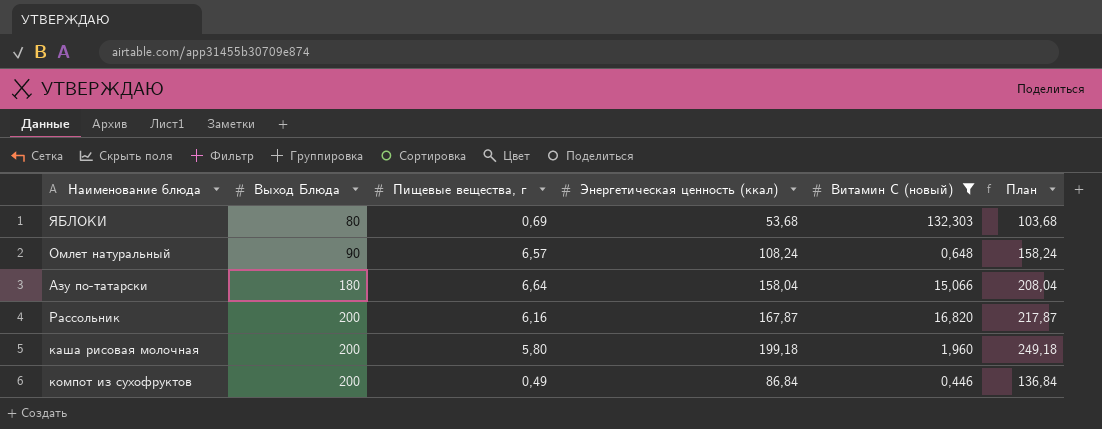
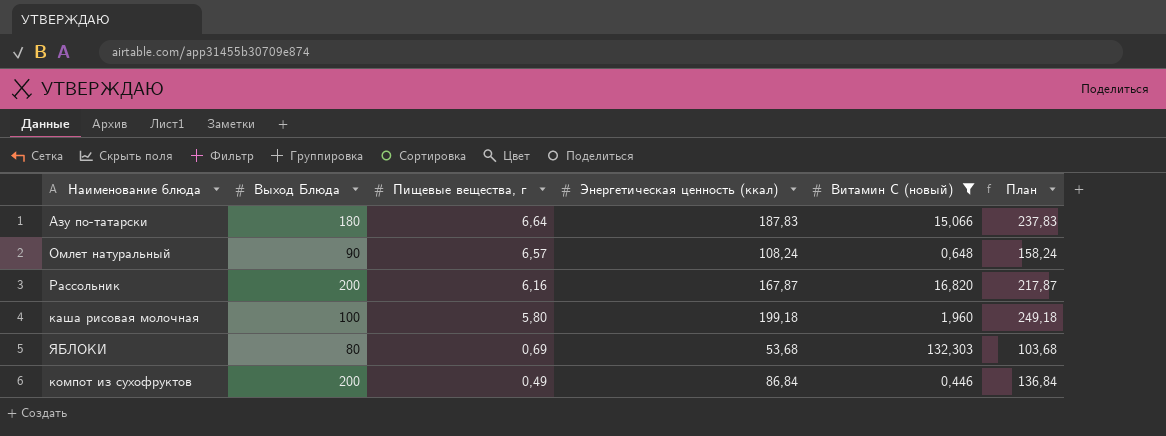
row order: Выход Блюда ascending -> Пищевые вещества, г descending
Азу по-татарски | Энергетическая ценность (ккал): 158,04 -> 187,83
Азу по-татарски | План: 208,04 -> 237,83
каша рисовая молочная | Выход Блюда: 200 -> 100

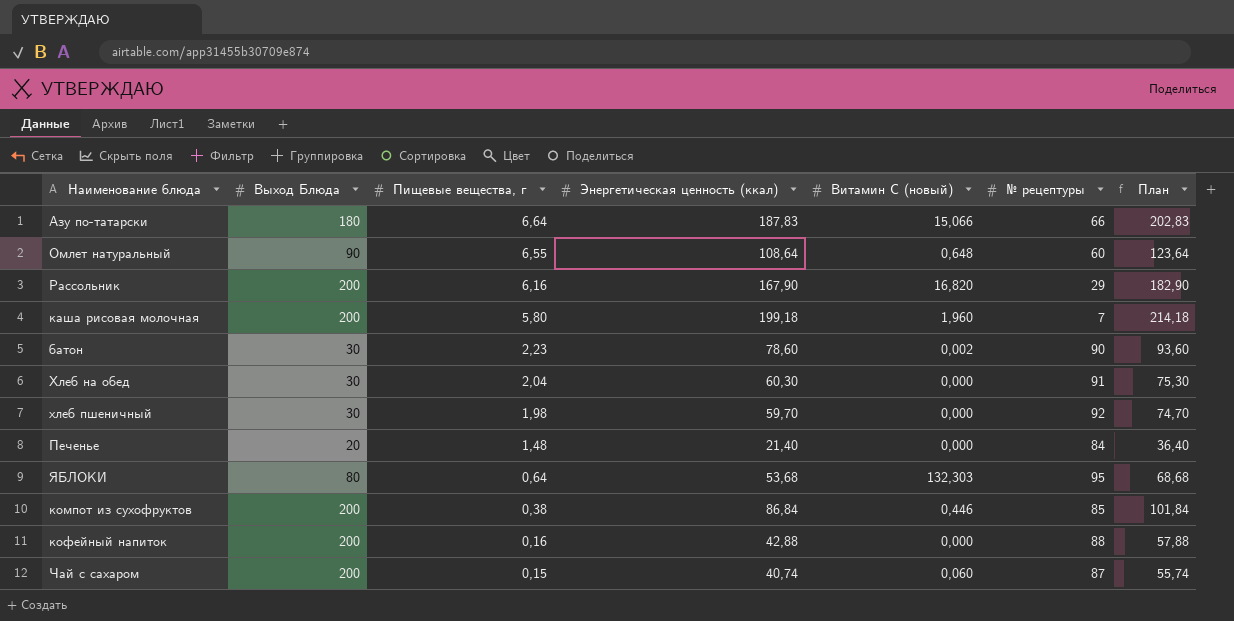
filter: Витамин С (новый) >= 0,446 -> none
column № рецептуры | position: none -> 6
column План | formula: [Энергетическая ценность (ккал)] + 50 -> [Энергетическая ценность (ккал)] + 15
Омлет натуральный | Пищевые вещества, г: 6,57 -> 6,55
Омлет натуральный | Энергетическая ценность (ккал): 108,24 -> 108,64
Рассольник | Энергетическая ценность (ккал): 167,87 -> 167,90
каша рисовая молочная | Выход Блюда: 100 -> 200
ЯБЛОКИ | Пищевые вещества, г: 0,69 -> 0,64
компот из сухофруктов | Пищевые вещества, г: 0,49 -> 0,38

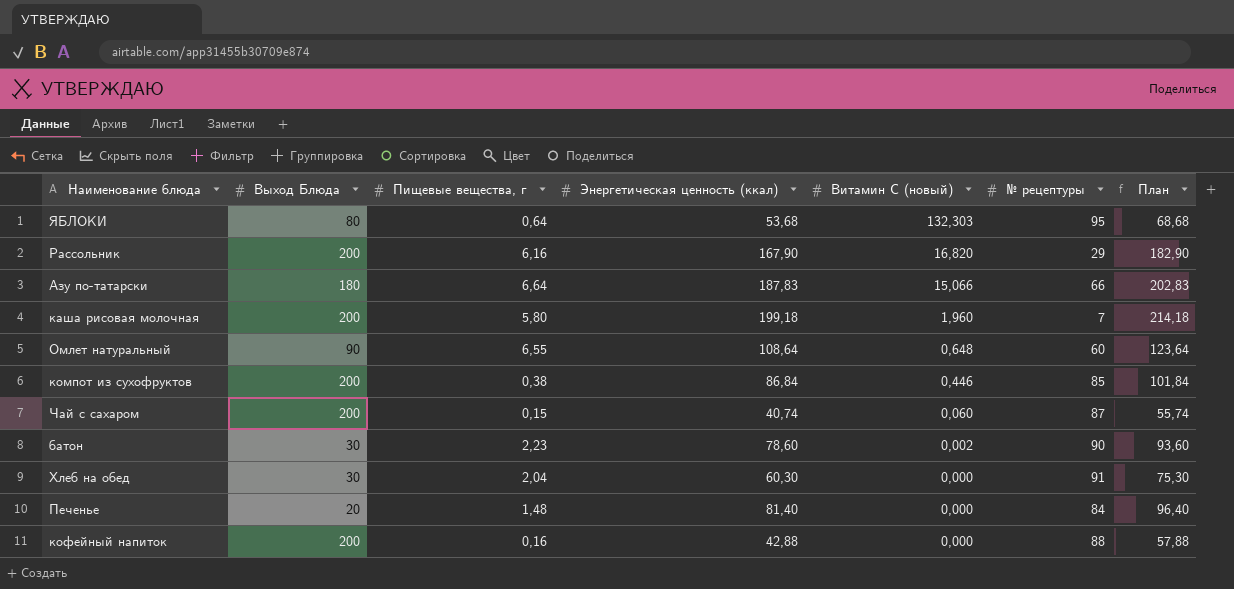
row order: Пищевые вещества, г descending -> Витамин С (новый) descending
row хлеб пшеничный: 30 | 1,98 | 59,70 | 0,000 | 92 | 74,70 -> none
Печенье | Энергетическая ценность (ккал): 21,40 -> 81,40
Печенье | План: 36,40 -> 96,40

